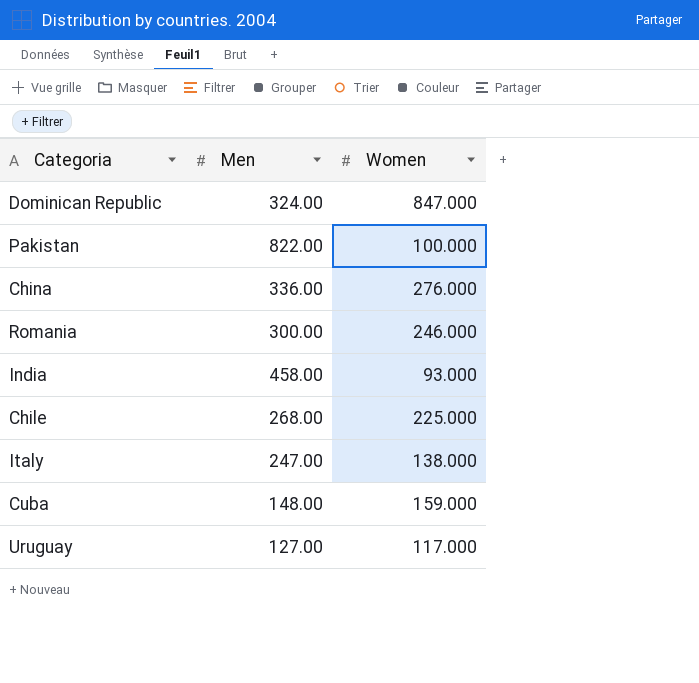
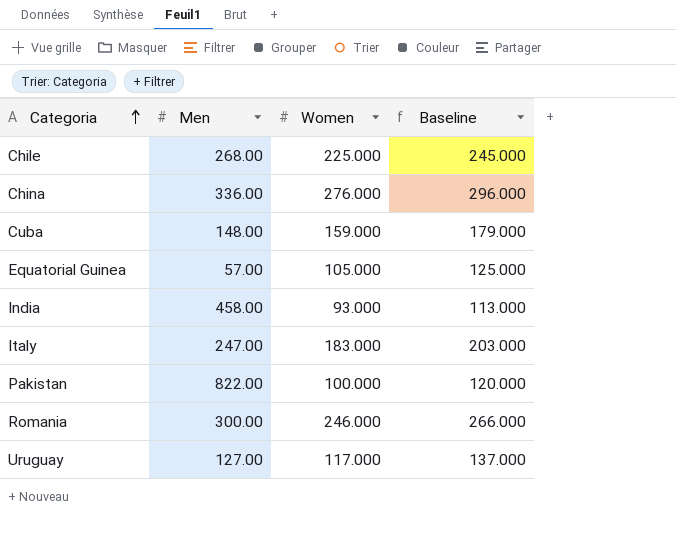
row order: none -> Categoria ascending
column Baseline | formula: none -> [Women] + 20
row Dominican Republic: 324.00 | 847.000 -> none
row Equatorial Guinea: none -> 57.00 | 105.000 | 125.000
Italy | Women: 138.000 -> 183.000

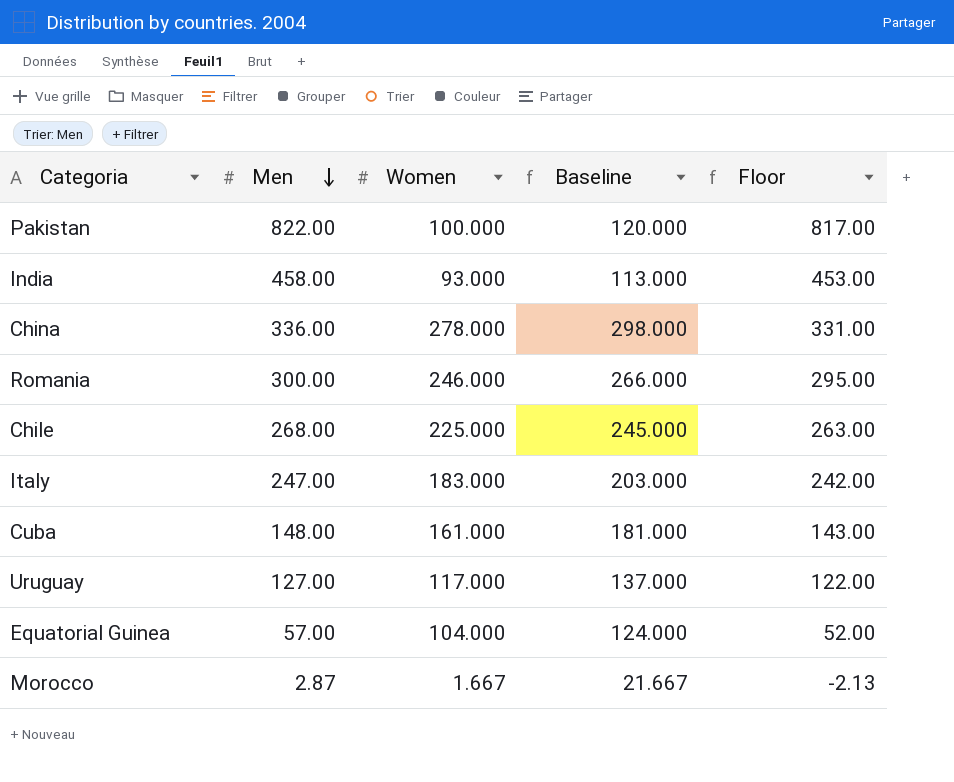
row order: Categoria ascending -> Men descending
column Floor | formula: none -> [Men] - 5
China | Women: 276.000 -> 278.000
China | Baseline: 296.000 -> 298.000
Cuba | Women: 159.000 -> 161.000
Cuba | Baseline: 179.000 -> 181.000
Equatorial Guinea | Women: 105.000 -> 104.000
Equatorial Guinea | Baseline: 125.000 -> 124.000
row Morocco: none -> 2.87 | 1.667 | 21.667 | -2.13

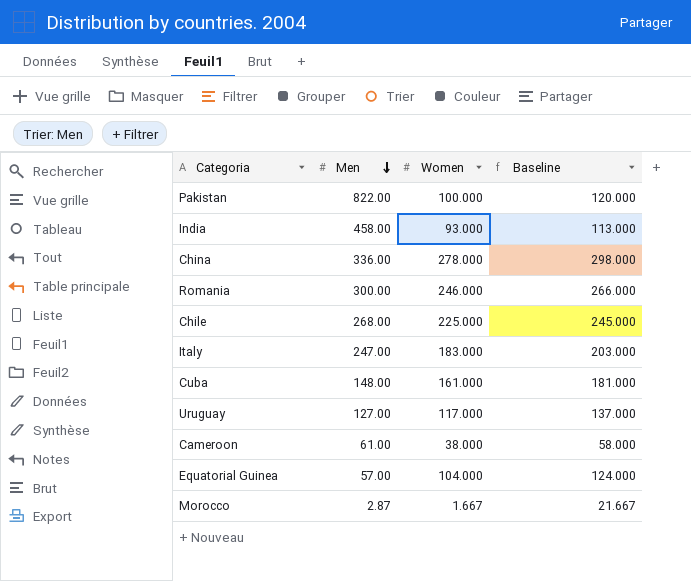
column Floor | formula: [Men] - 5 -> none
row Cameroon: none -> 61.00 | 38.000 | 58.000

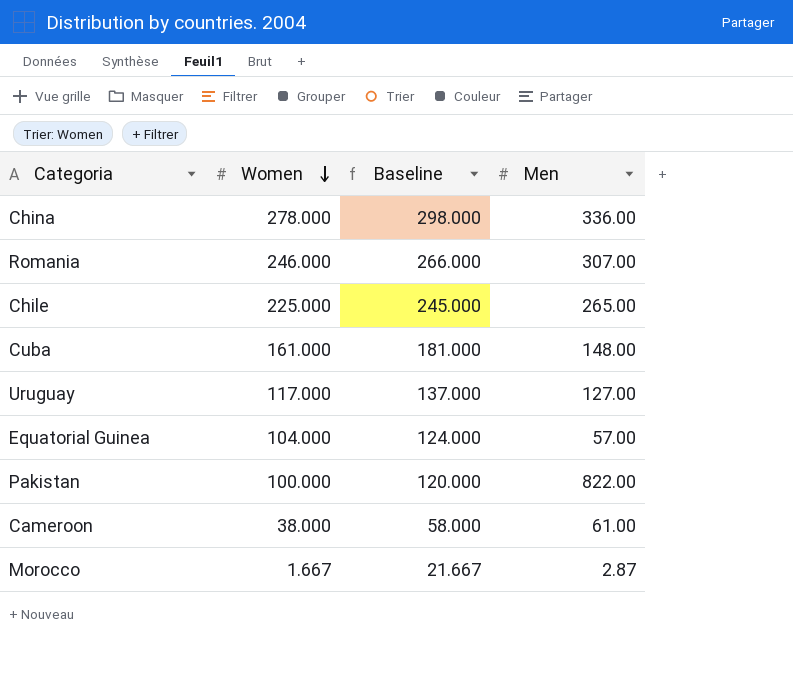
row order: Men descending -> Women descending
column Men | position: 2 -> 4
row India: 458.00 | 93.000 | 113.000 -> none
row Italy: 247.00 | 183.000 | 203.000 -> none
Romania | Men: 300.00 -> 307.00
Chile | Men: 268.00 -> 265.00

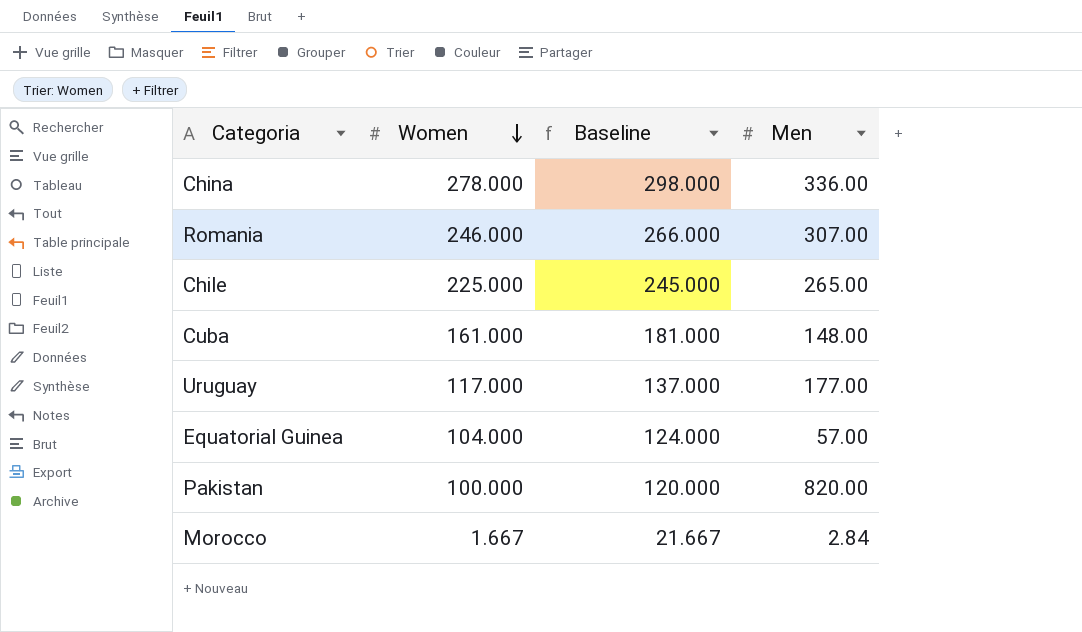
row Cameroon: 38.000 | 58.000 | 61.00 -> none
Uruguay | Men: 127.00 -> 177.00
Pakistan | Men: 822.00 -> 820.00
Morocco | Men: 2.87 -> 2.84

